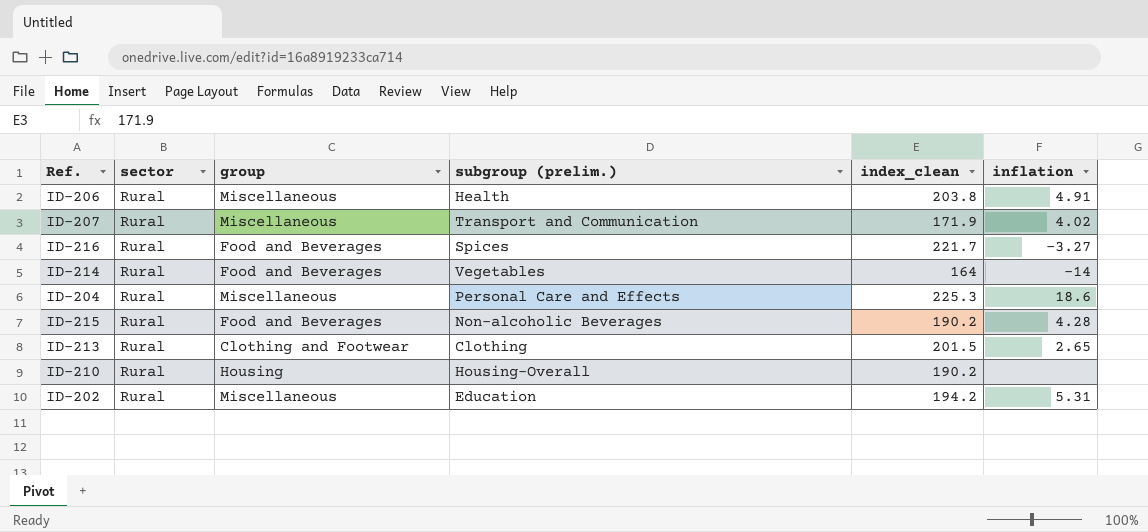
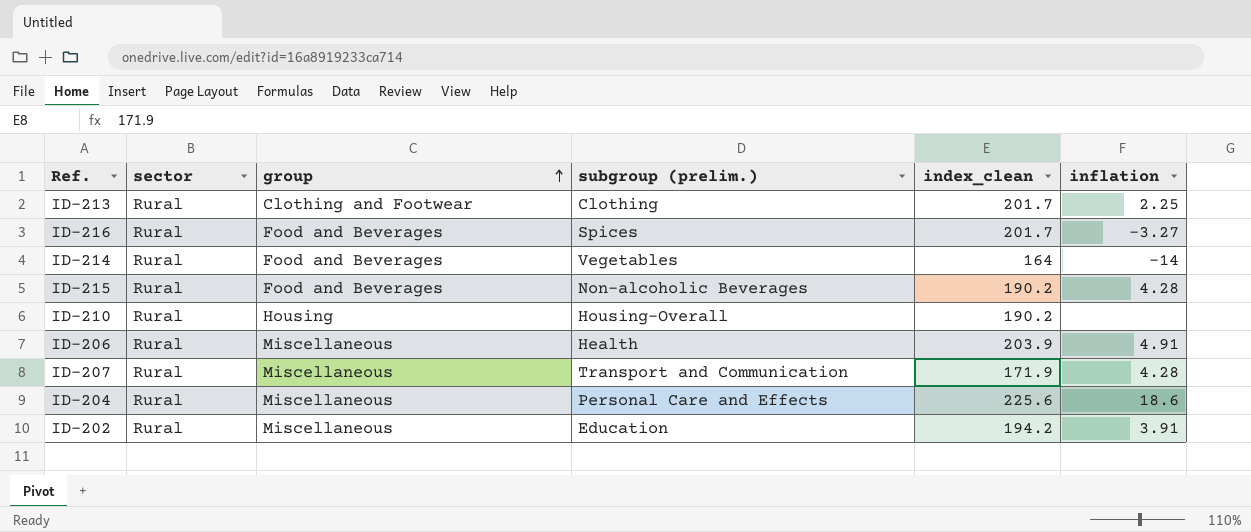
row order: none -> group ascending
ID-213 | index_clean: 201.5 -> 201.7
ID-213 | inflation: 2.65 -> 2.25
ID-216 | index_clean: 221.7 -> 201.7
ID-206 | index_clean: 203.8 -> 203.9
ID-207 | inflation: 4.02 -> 4.28
ID-204 | index_clean: 225.3 -> 225.6
ID-202 | inflation: 5.31 -> 3.91

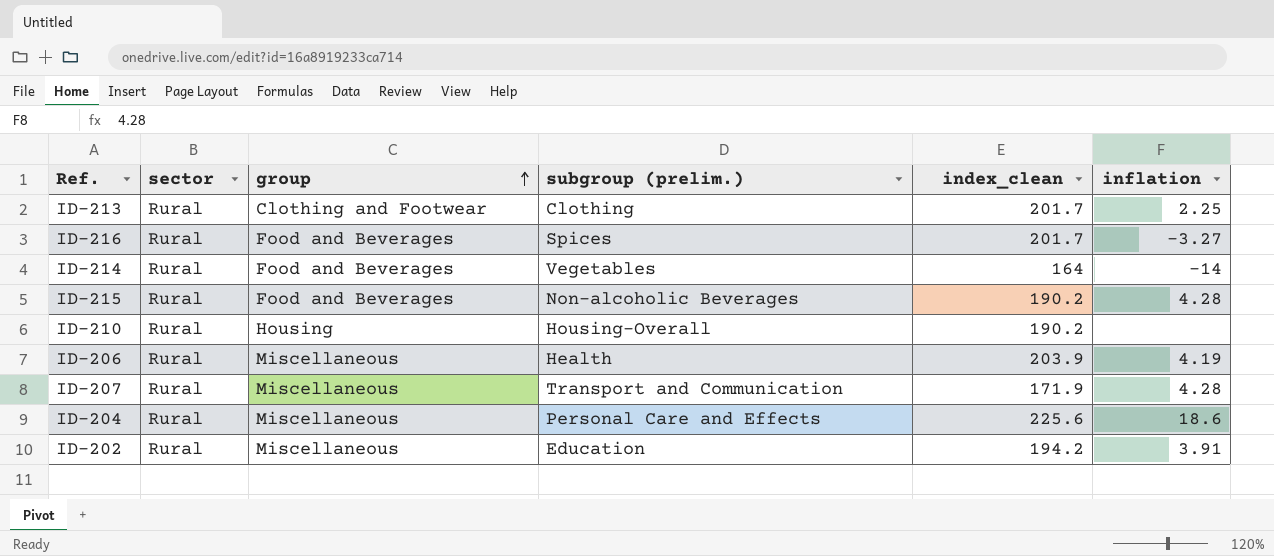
ID-206 | inflation: 4.91 -> 4.19

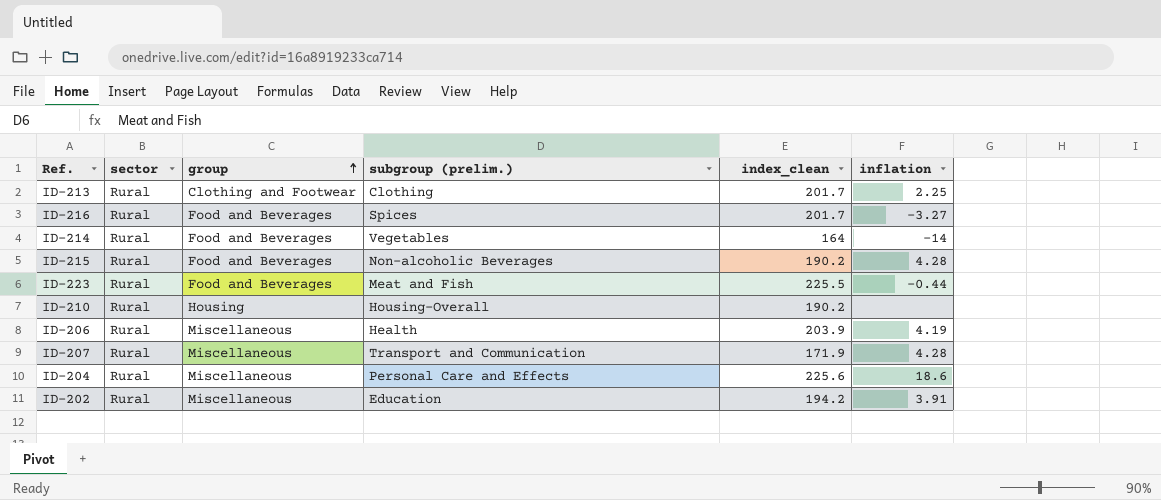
row ID-223: none -> Rural | Food and Beverages | Meat and Fish | 225.5 | -0.44

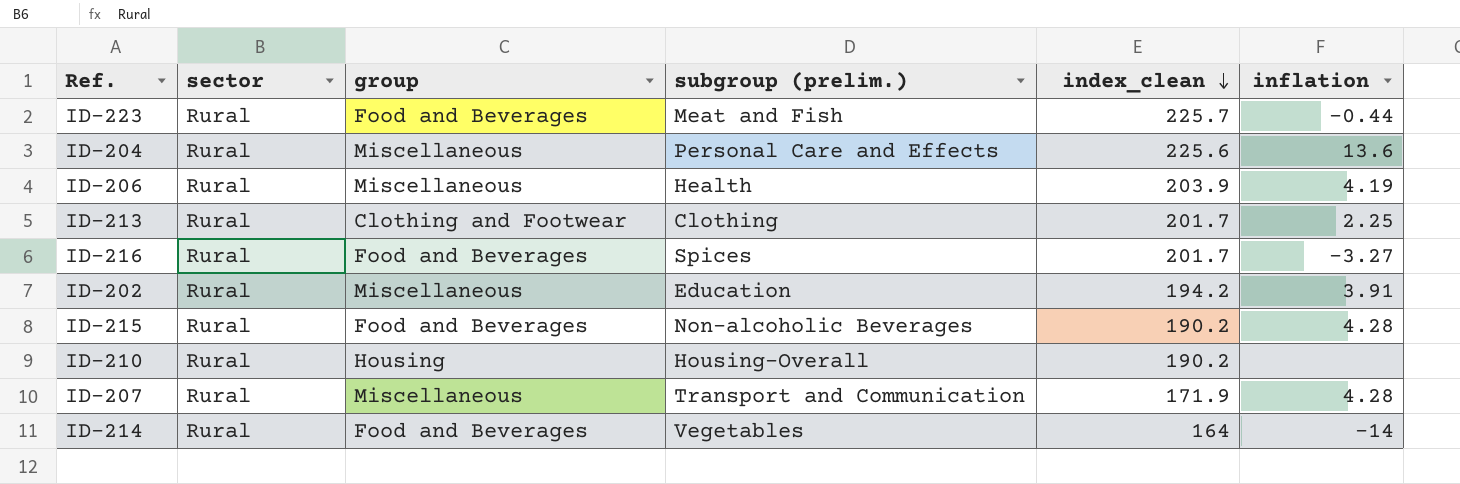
row order: group ascending -> index_clean descending
ID-223 | index_clean: 225.5 -> 225.7
ID-204 | inflation: 18.6 -> 13.6

